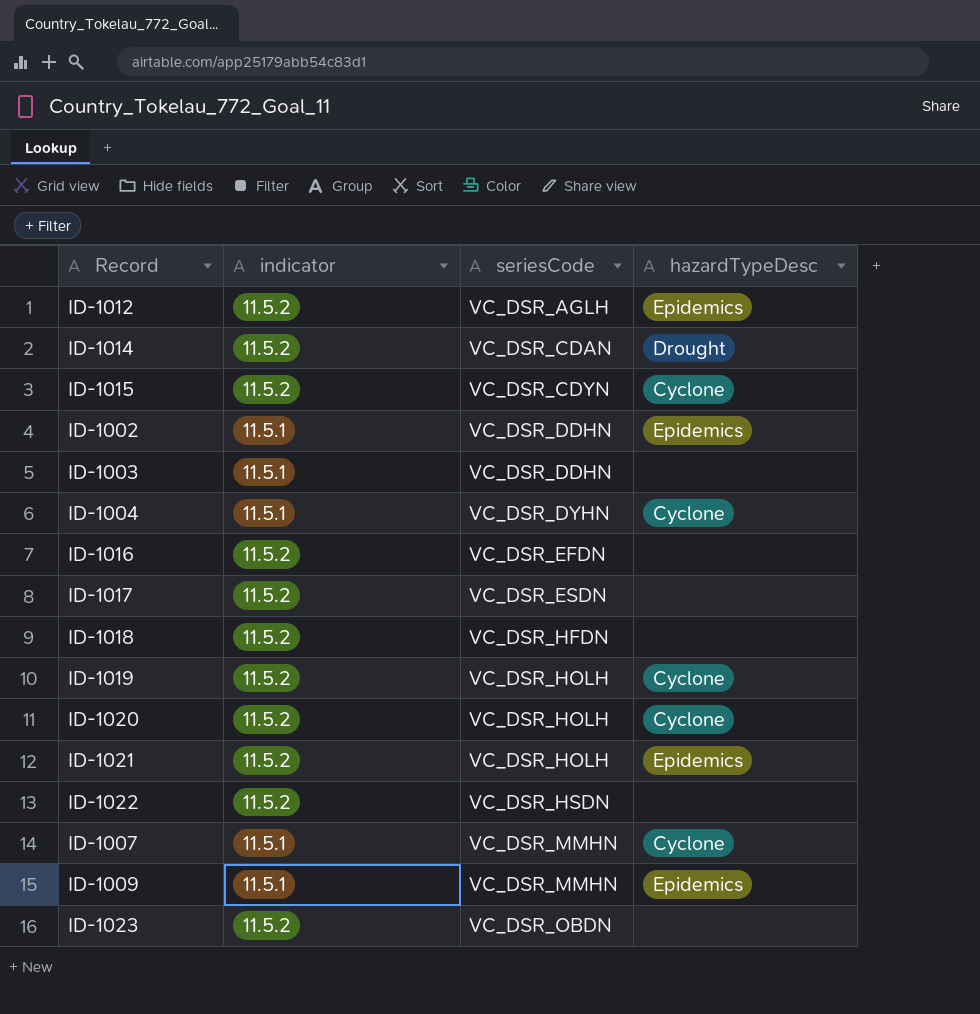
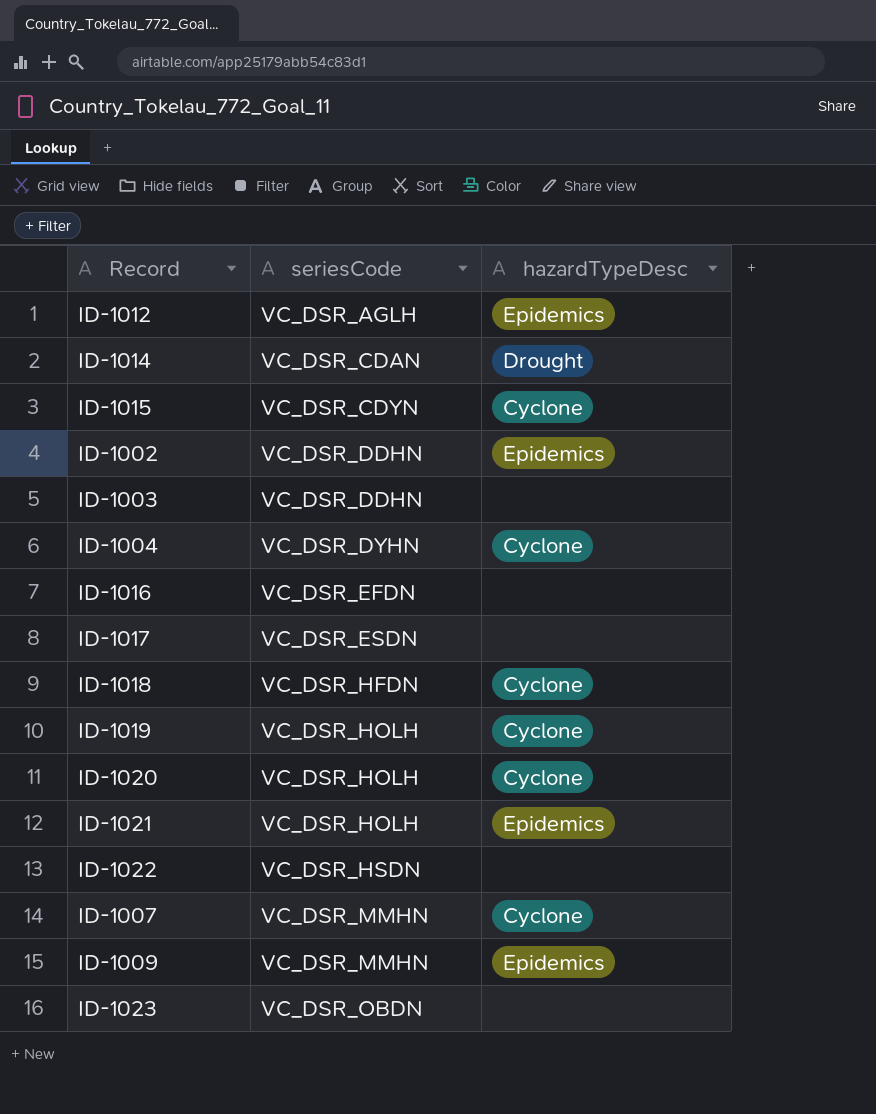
column indicator | position: 2 -> none
ID-1018 | hazardTypeDesc: none -> Cyclone

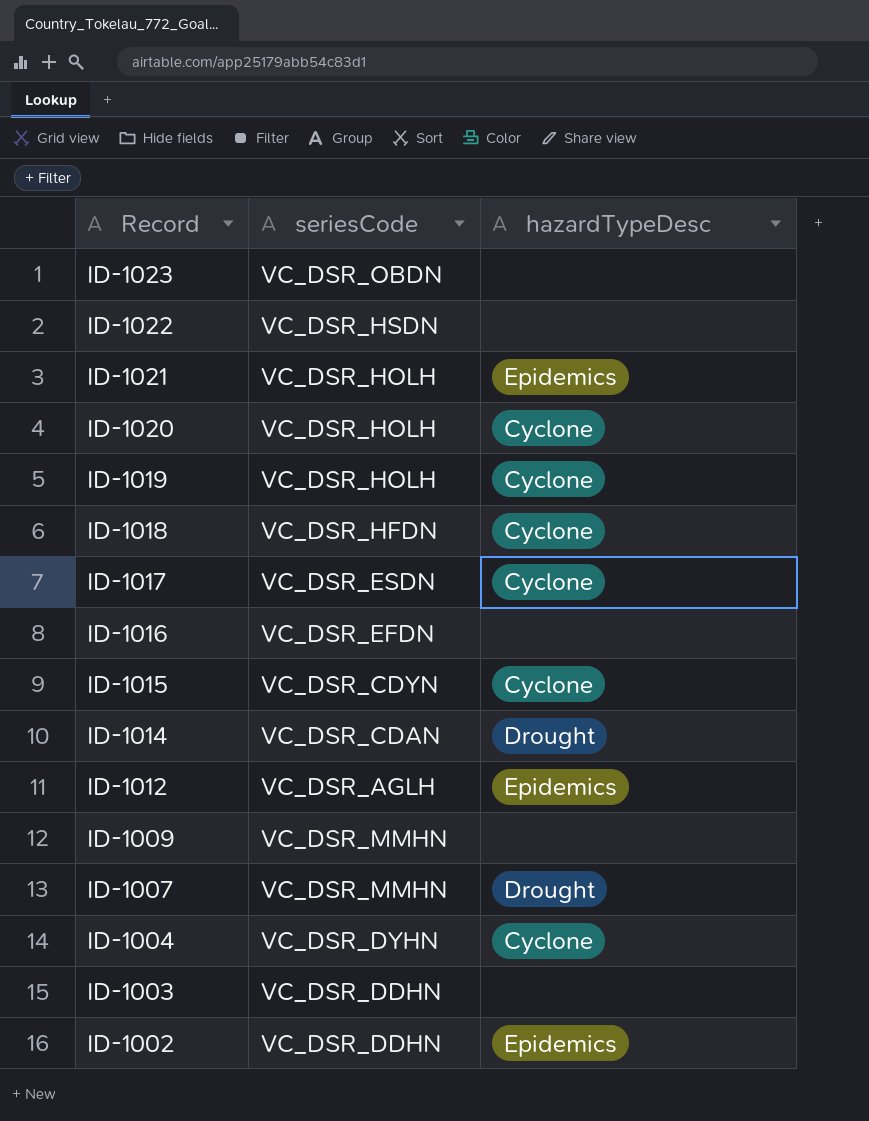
row order: seriesCode ascending -> Record descending
ID-1017 | hazardTypeDesc: none -> Cyclone
ID-1009 | hazardTypeDesc: Epidemics -> none
ID-1007 | hazardTypeDesc: Cyclone -> Drought

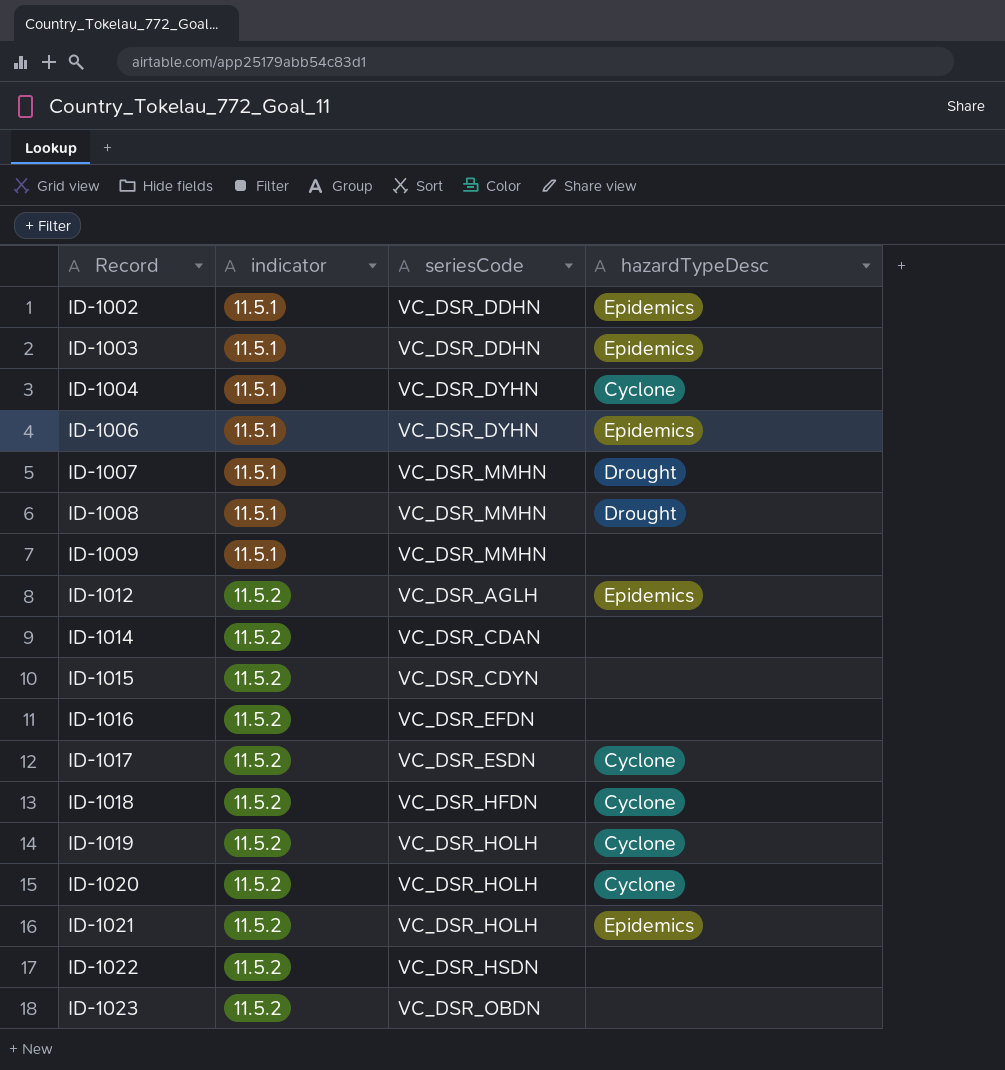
row order: Record descending -> Record ascending
column indicator | position: none -> 2
ID-1003 | hazardTypeDesc: none -> Epidemics
row ID-1006: none -> 11.5.1 | VC_DSR_DYHN | Epidemics
row ID-1008: none -> 11.5.1 | VC_DSR_MMHN | Drought
ID-1014 | hazardTypeDesc: Drought -> none
ID-1015 | hazardTypeDesc: Cyclone -> none

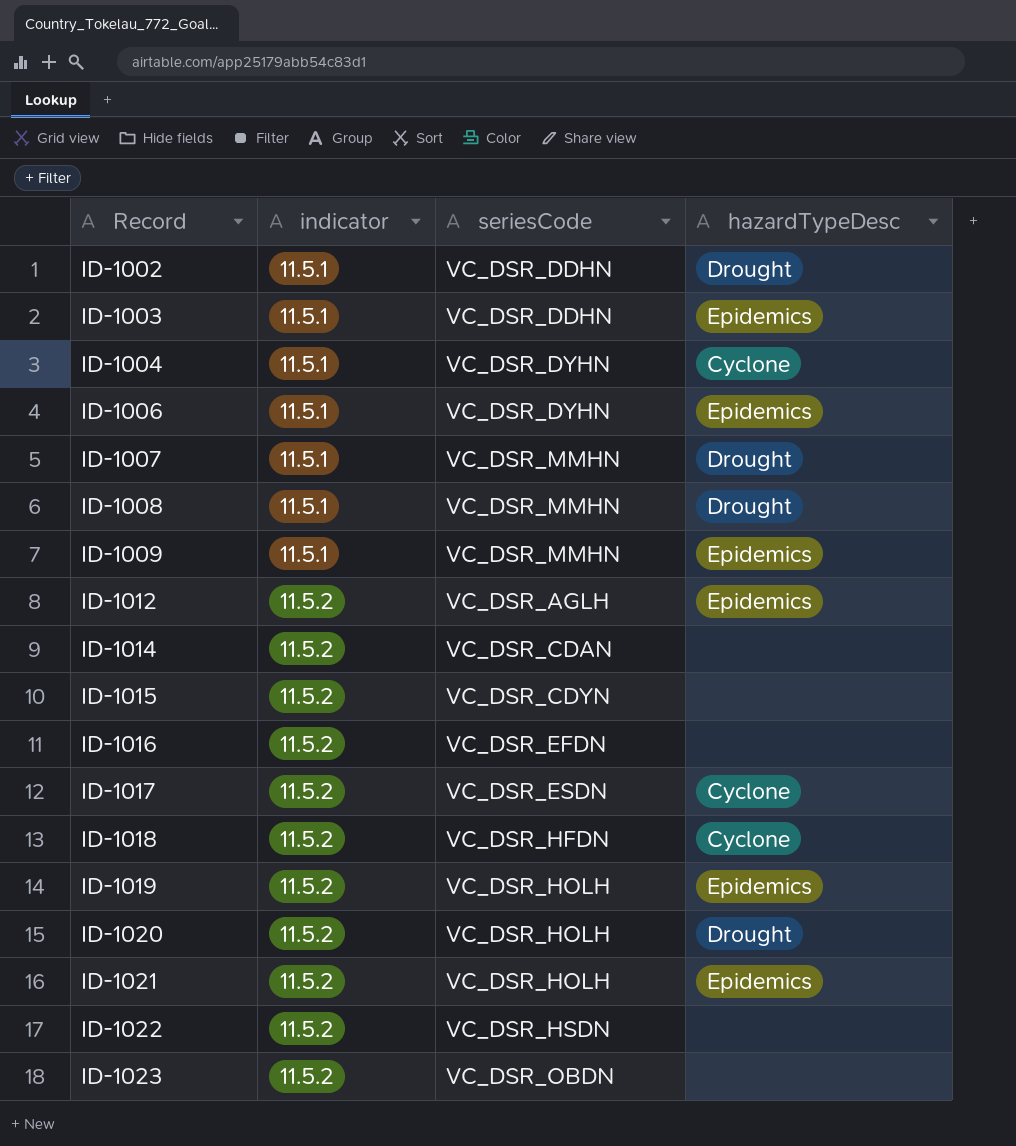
ID-1002 | hazardTypeDesc: Epidemics -> Drought
ID-1009 | hazardTypeDesc: none -> Epidemics
ID-1019 | hazardTypeDesc: Cyclone -> Epidemics
ID-1020 | hazardTypeDesc: Cyclone -> Drought

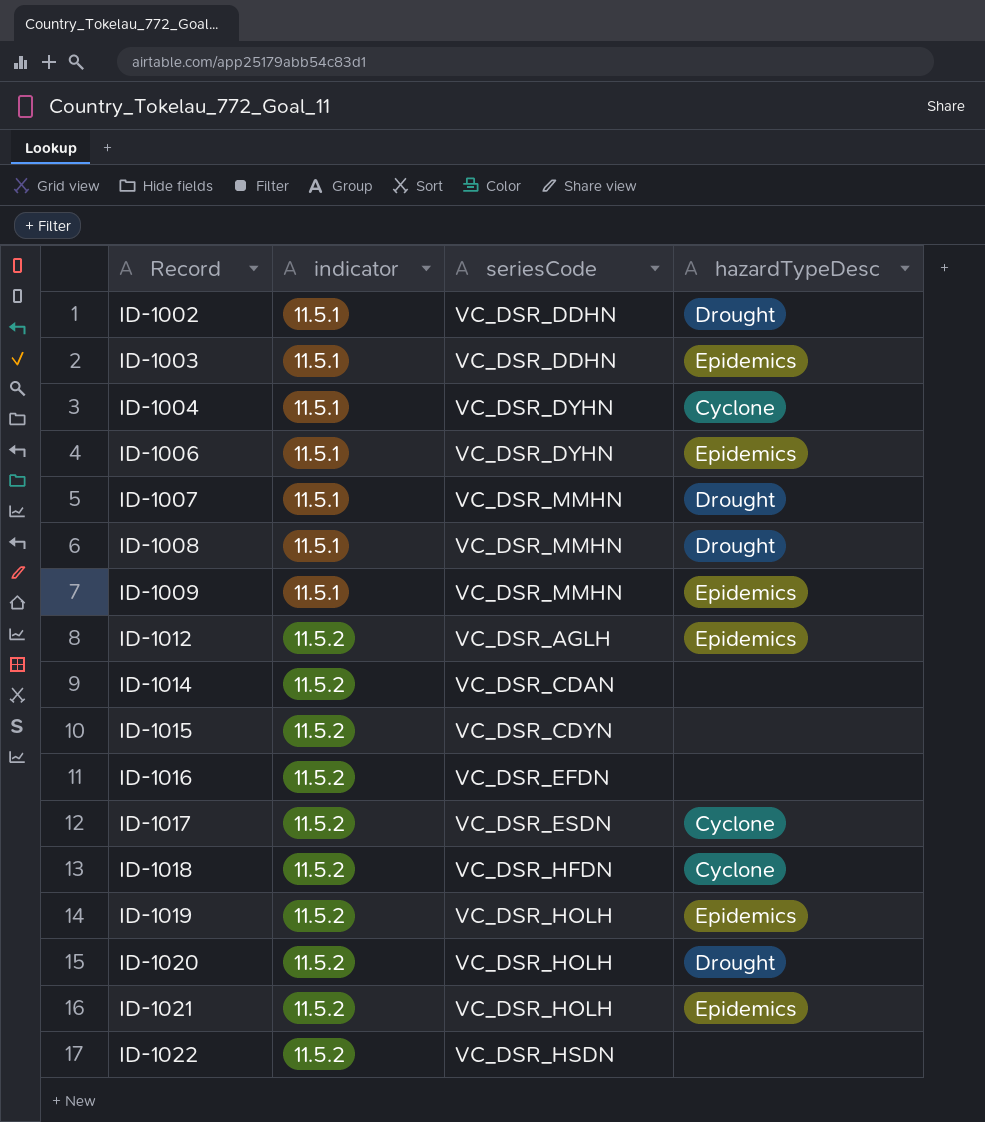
row ID-1023: 11.5.2 | VC_DSR_OBDN | none -> none

